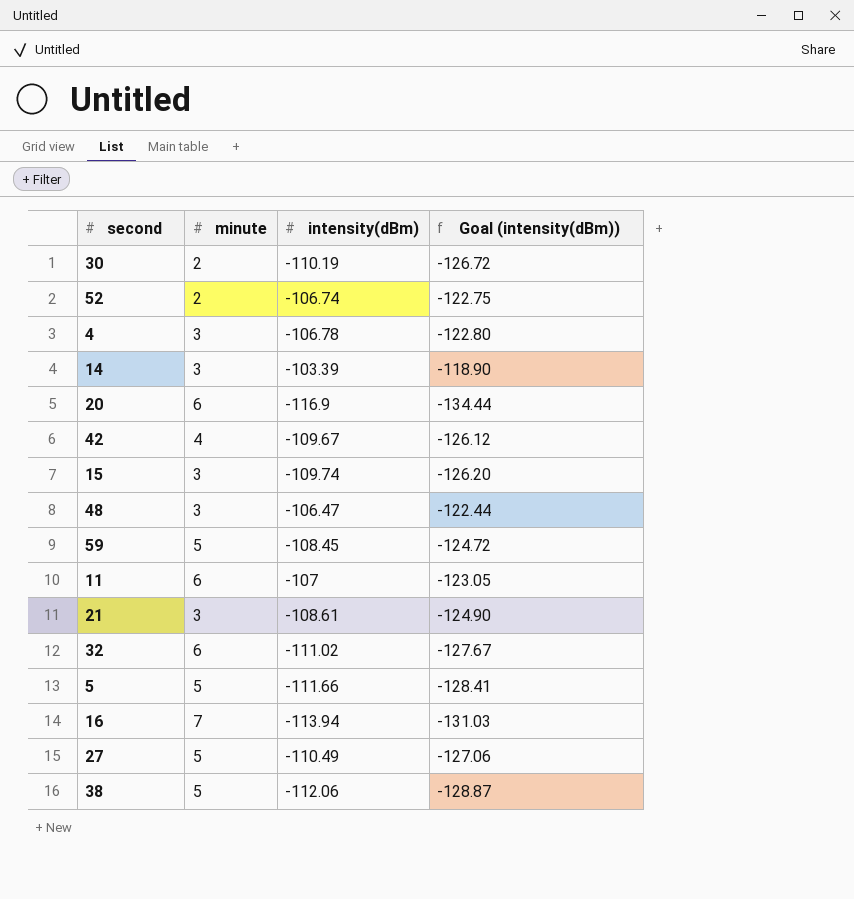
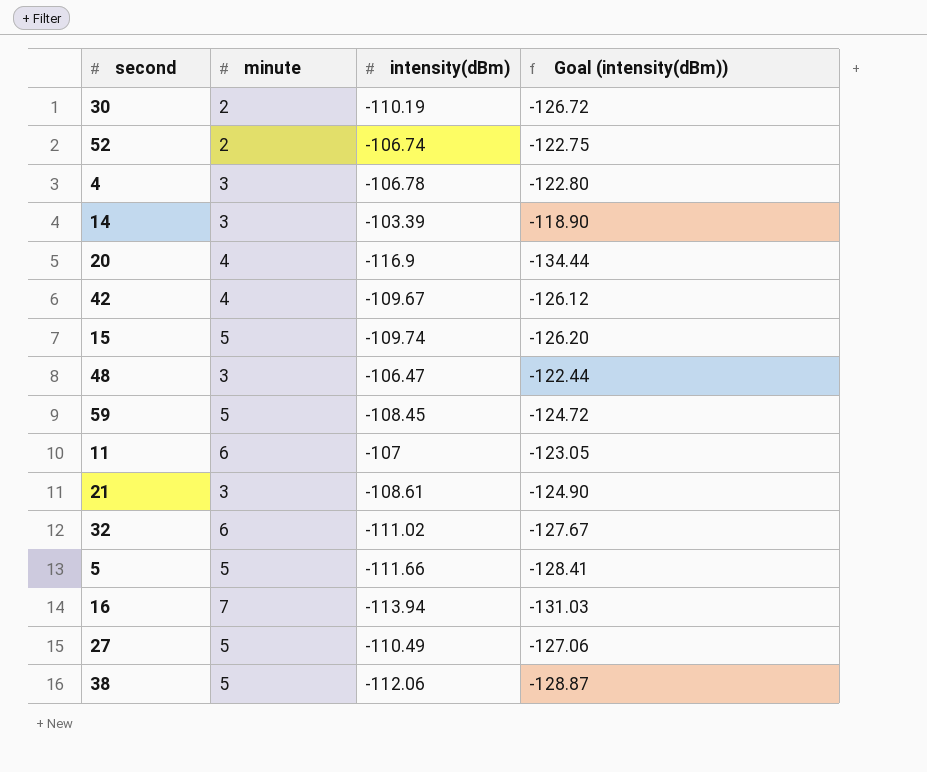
20 | minute: 6 -> 4
15 | minute: 3 -> 5

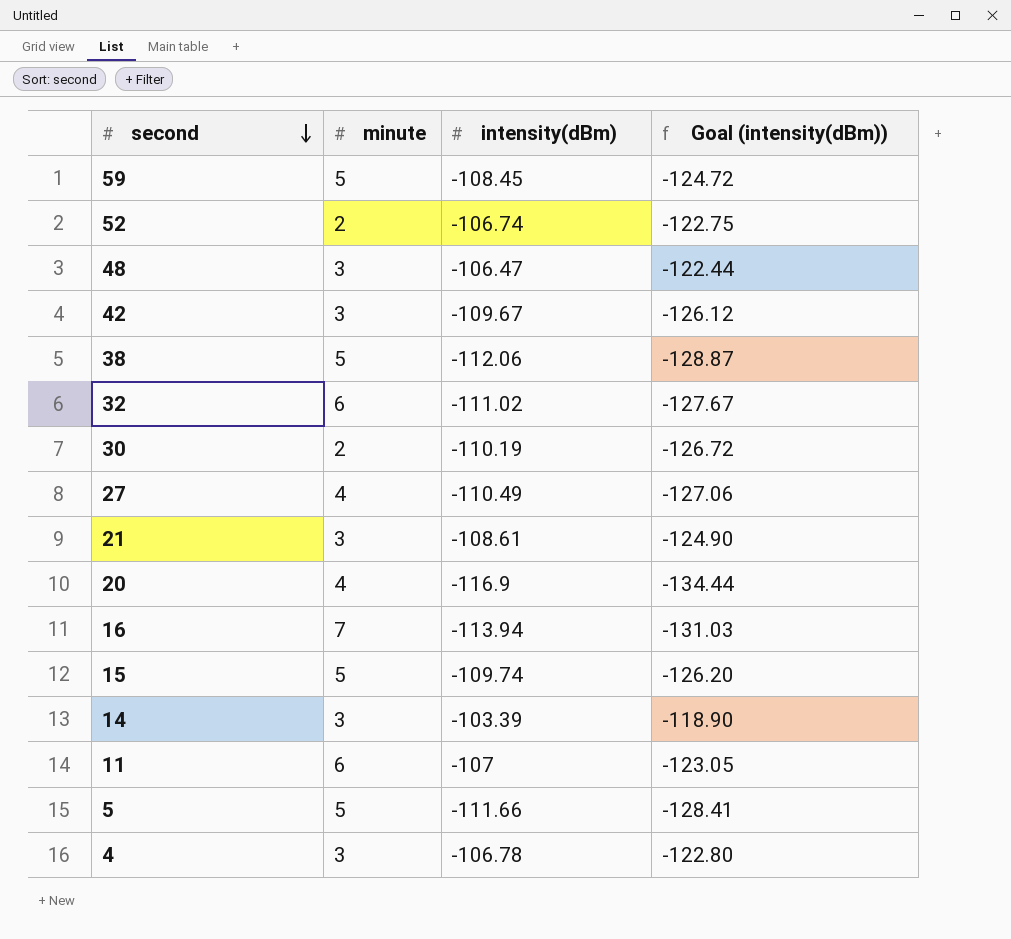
row order: none -> second descending
42 | minute: 4 -> 3
27 | minute: 5 -> 4

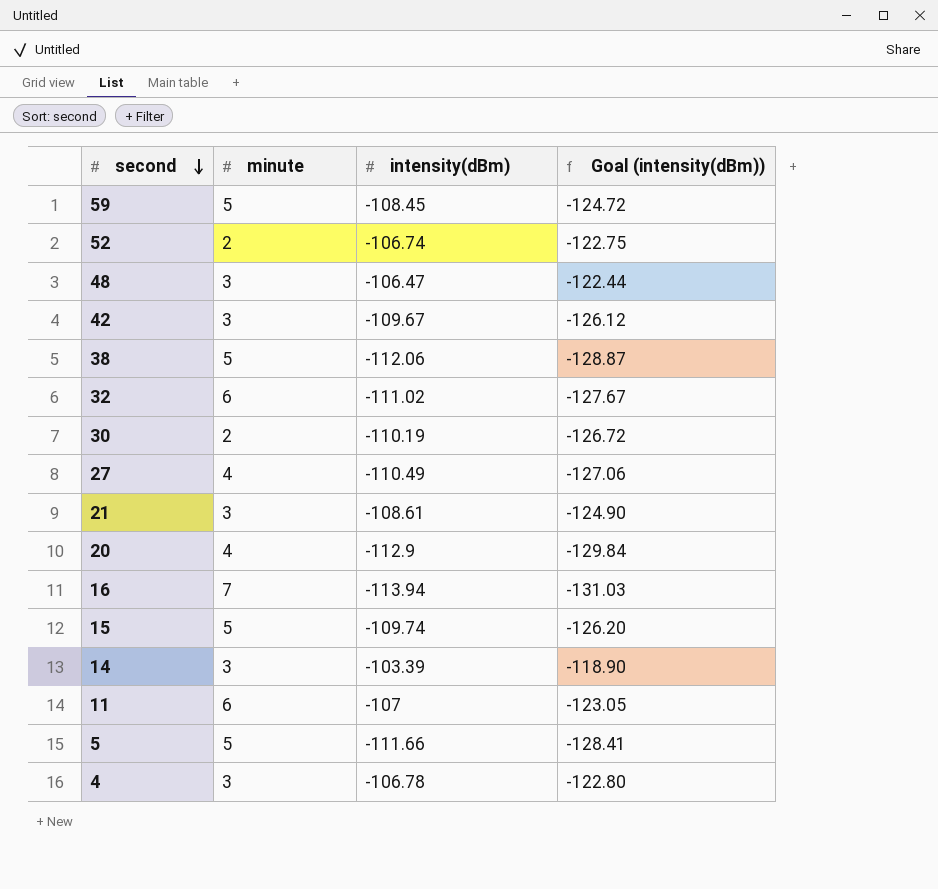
20 | intensity(dBm): -116.9 -> -112.9
20 | Goal (intensity(dBm)): -134.44 -> -129.84

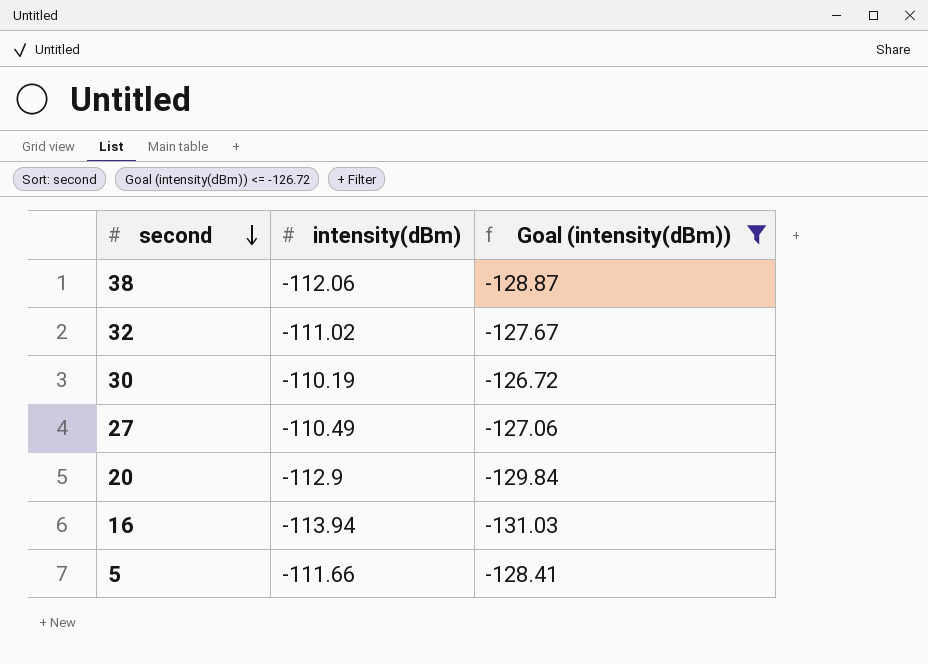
filter: none -> Goal (intensity(dBm)) <= -126.72
column minute | position: 2 -> none

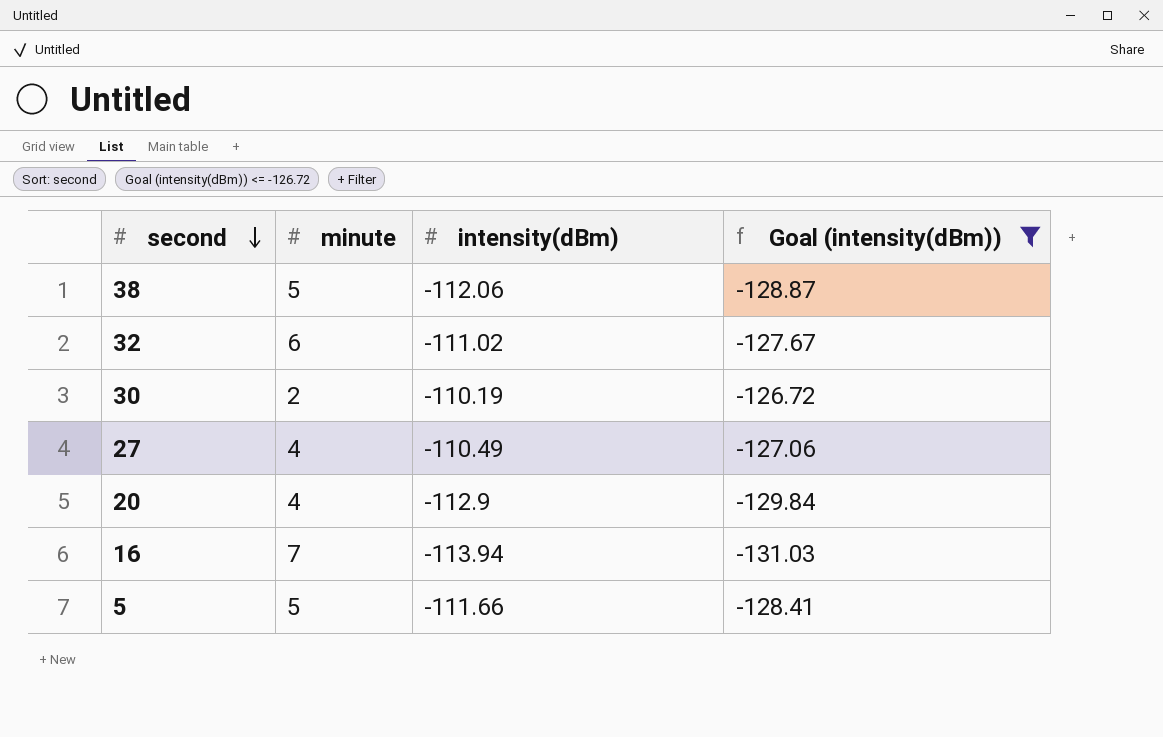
column minute | position: none -> 2

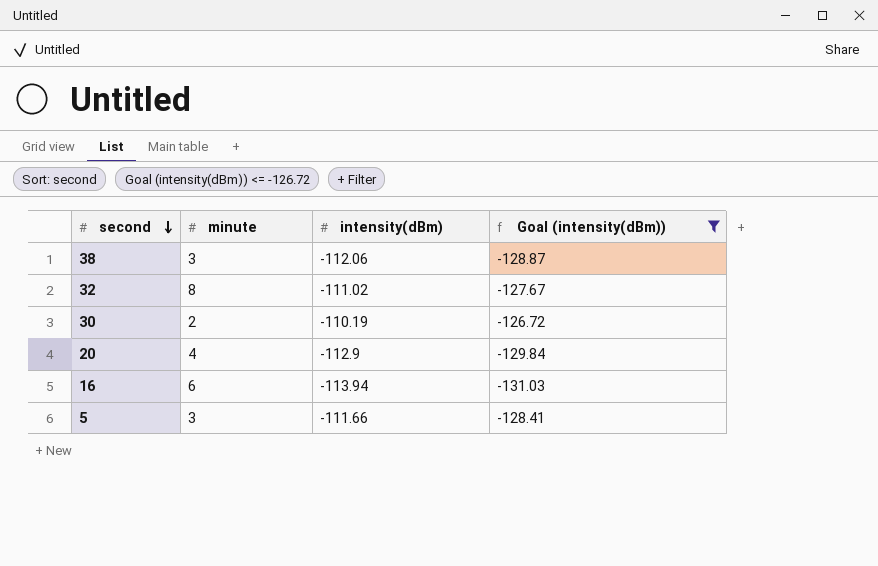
row 27: 4 | -110.49 | -127.06 -> none
38 | minute: 5 -> 3
32 | minute: 6 -> 8
16 | minute: 7 -> 6
5 | minute: 5 -> 3

